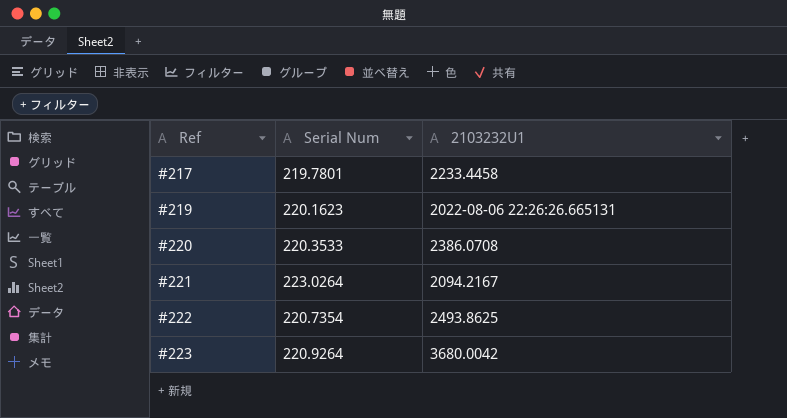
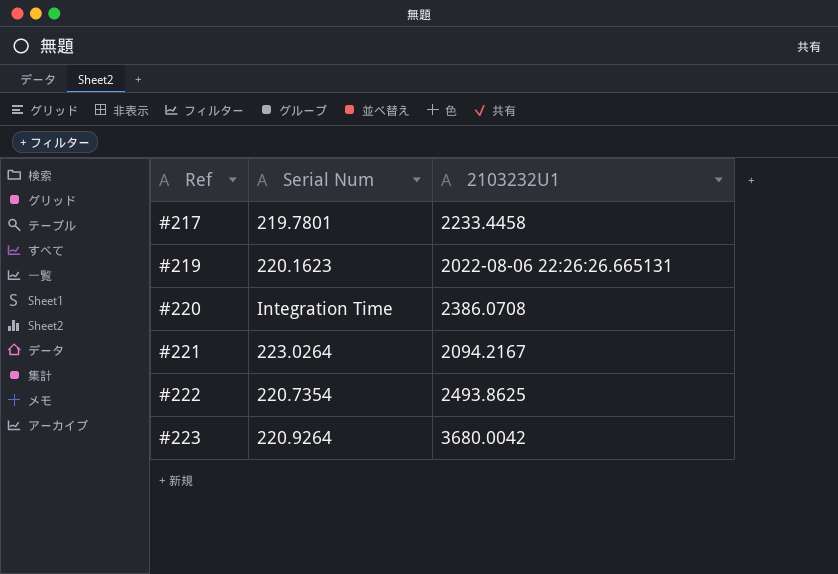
#220 | Serial Num: 220.3533 -> Integration Time

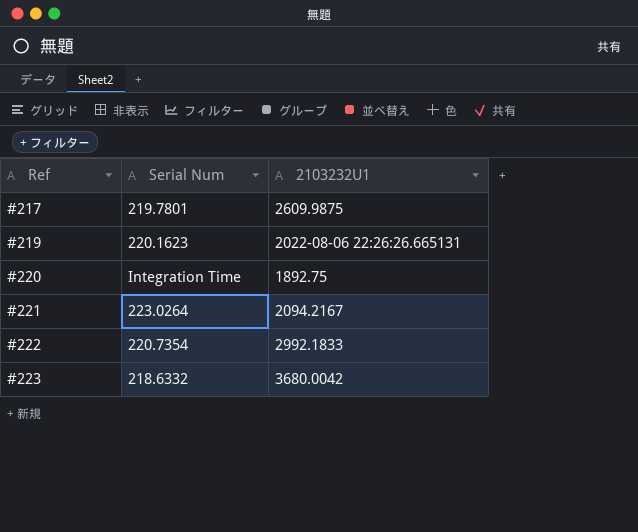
#217 | 2103232U1: 2233.4458 -> 2609.9875
#220 | 2103232U1: 2386.0708 -> 1892.75
#222 | 2103232U1: 2493.8625 -> 2992.1833
#223 | Serial Num: 220.9264 -> 218.6332

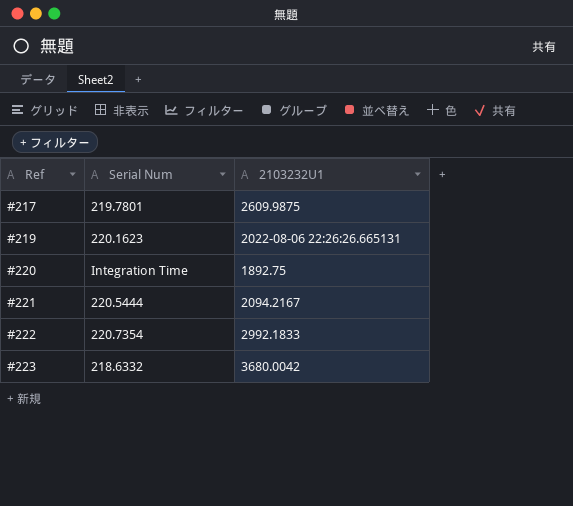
#221 | Serial Num: 223.0264 -> 220.5444

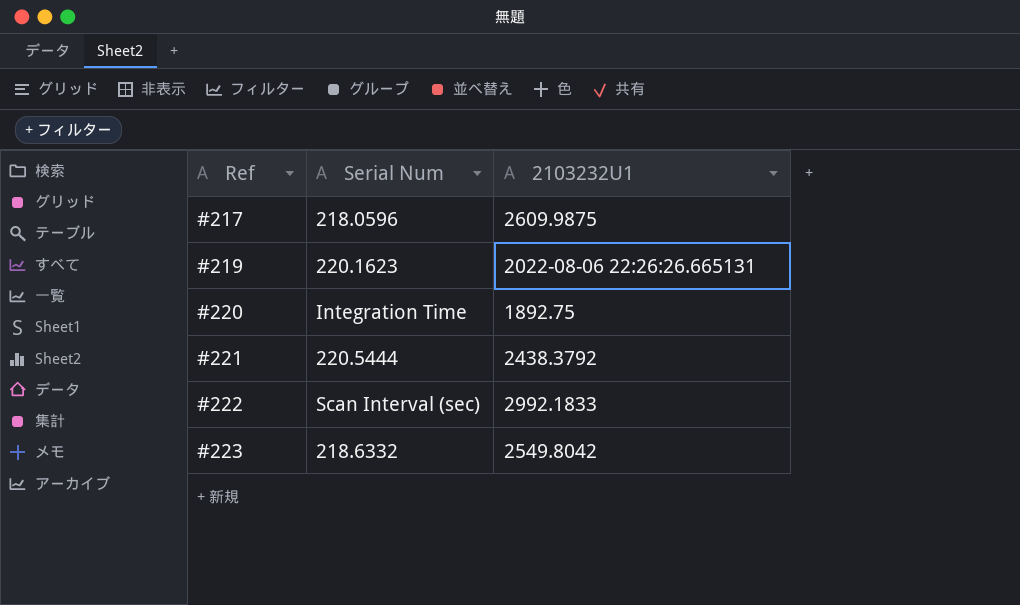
#217 | Serial Num: 219.7801 -> 218.0596
#221 | 2103232U1: 2094.2167 -> 2438.3792
#222 | Serial Num: 220.7354 -> Scan Interval (sec)
#223 | 2103232U1: 3680.0042 -> 2549.8042

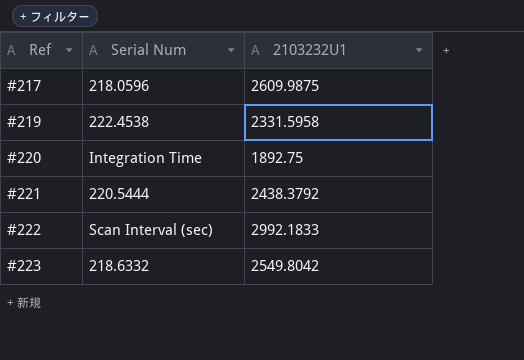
#219 | Serial Num: 220.1623 -> 222.4538
#219 | 2103232U1: 2022-08-06 22:26:26.665131 -> 2331.5958

